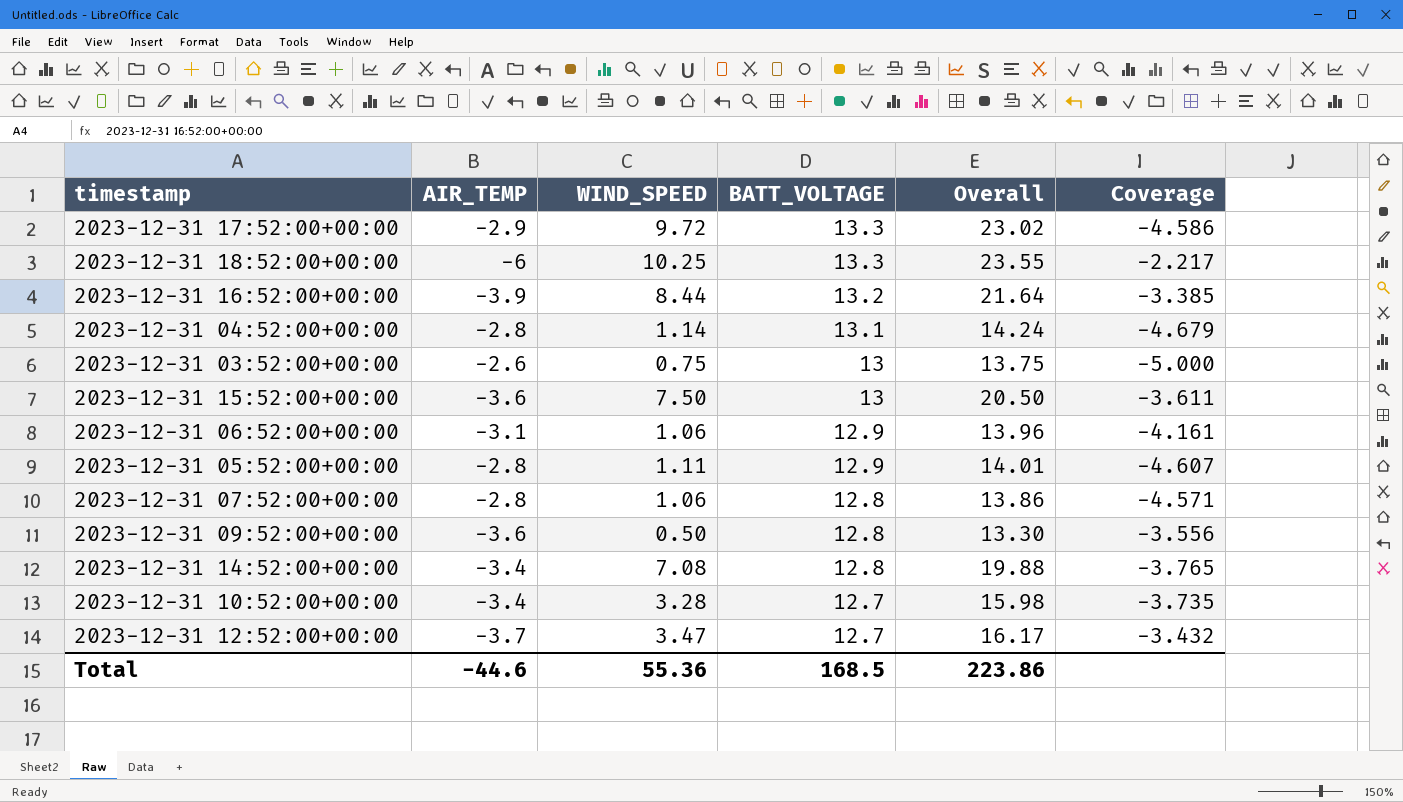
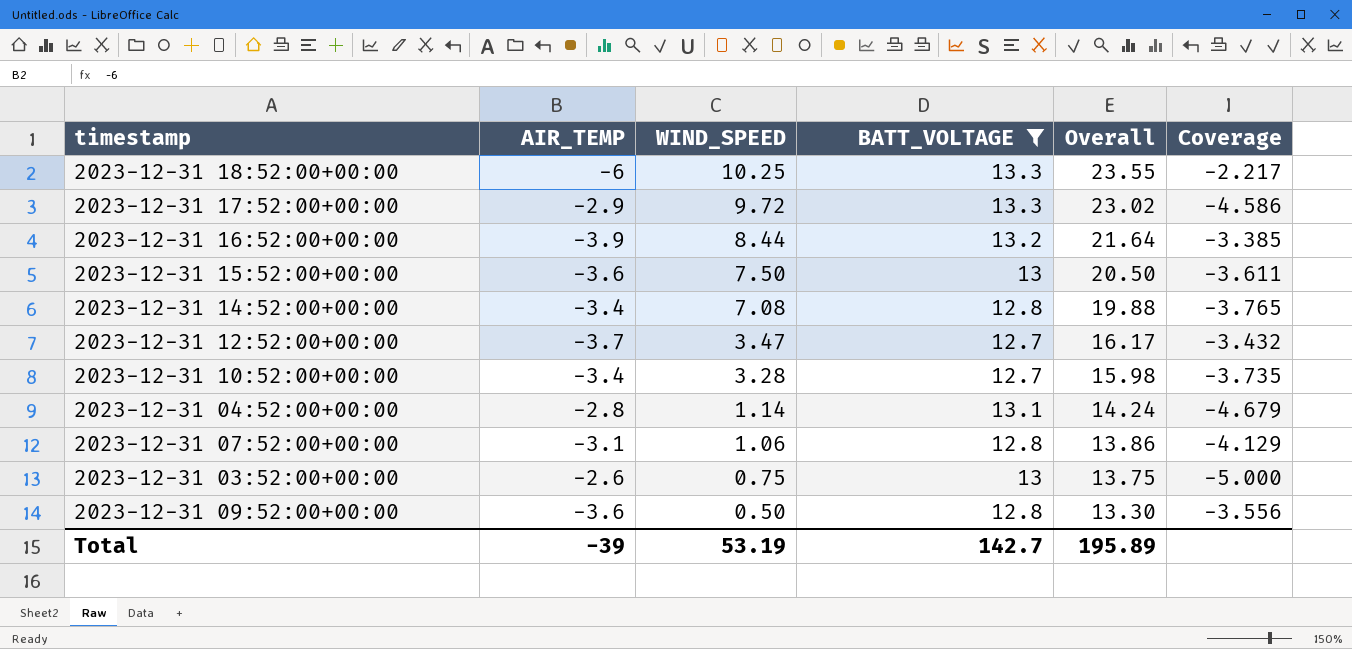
filter: none -> BATT_VOLTAGE != 12.9
row order: BATT_VOLTAGE descending -> WIND_SPEED descending
2023-12-31 07:52:00+00:00 | AIR_TEMP: -2.8 -> -3.1
2023-12-31 07:52:00+00:00 | Coverage: -4.571 -> -4.129
Total | AIR_TEMP: -44.6 -> -39
Total | WIND_SPEED: 55.36 -> 53.19
Total | BATT_VOLTAGE: 168.5 -> 142.7
Total | Overall: 223.86 -> 195.89

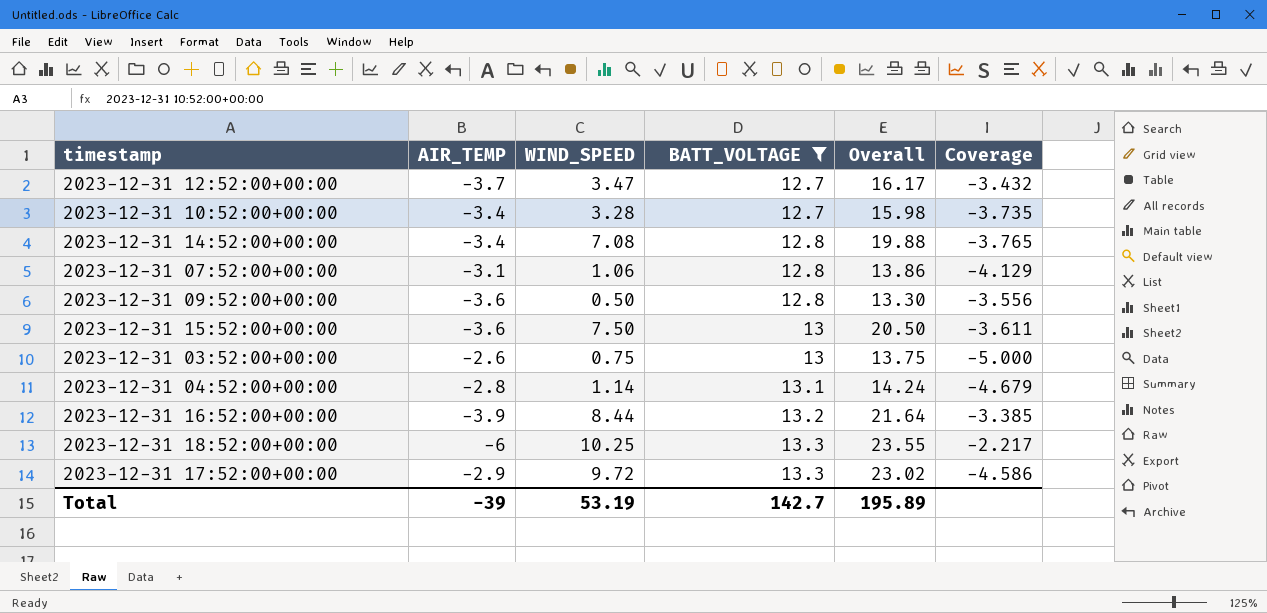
row order: WIND_SPEED descending -> BATT_VOLTAGE ascending

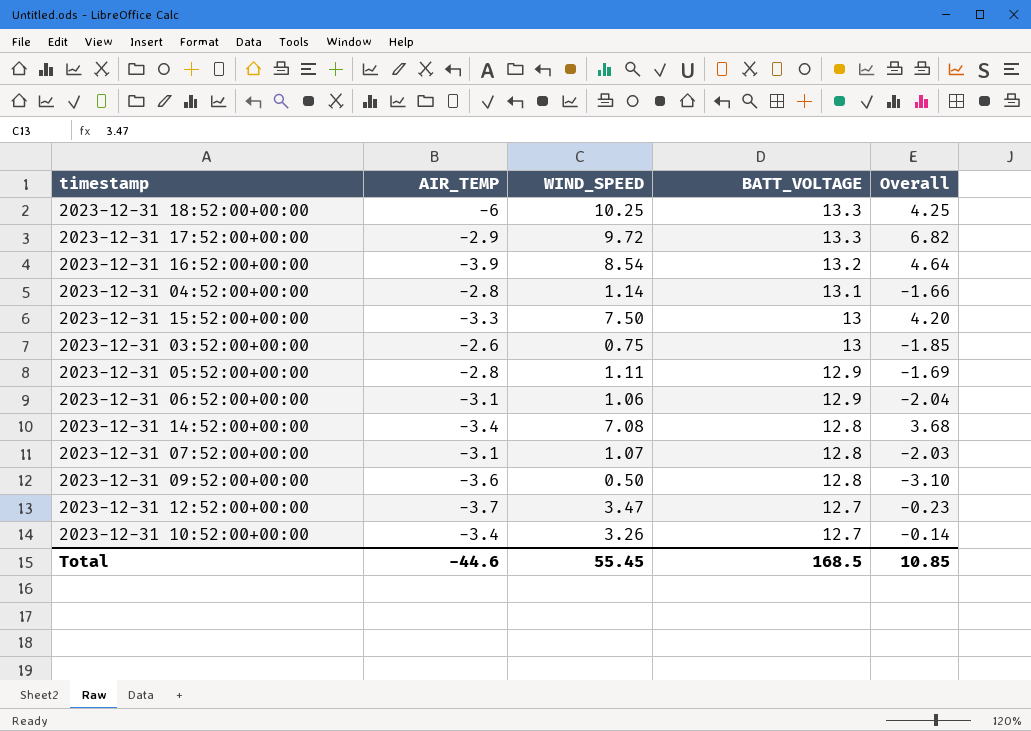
filter: BATT_VOLTAGE != 12.9 -> none
row order: BATT_VOLTAGE ascending -> BATT_VOLTAGE descending
column Coverage | formula: [BATT_VOLTAGE] / [AIR_TEMP] -> none
column Overall | formula: [WIND_SPEED] + [BATT_VOLTAGE] -> [AIR_TEMP] + [WIND_SPEED]
2023-12-31 16:52:00+00:00 | WIND_SPEED: 8.44 -> 8.54
2023-12-31 15:52:00+00:00 | AIR_TEMP: -3.6 -> -3.3
2023-12-31 07:52:00+00:00 | WIND_SPEED: 1.06 -> 1.07
2023-12-31 10:52:00+00:00 | WIND_SPEED: 3.28 -> 3.26
Total | AIR_TEMP: -39 -> -44.6
Total | WIND_SPEED: 53.19 -> 55.45
Total | BATT_VOLTAGE: 142.7 -> 168.5
Total | Overall: 195.89 -> 10.85

